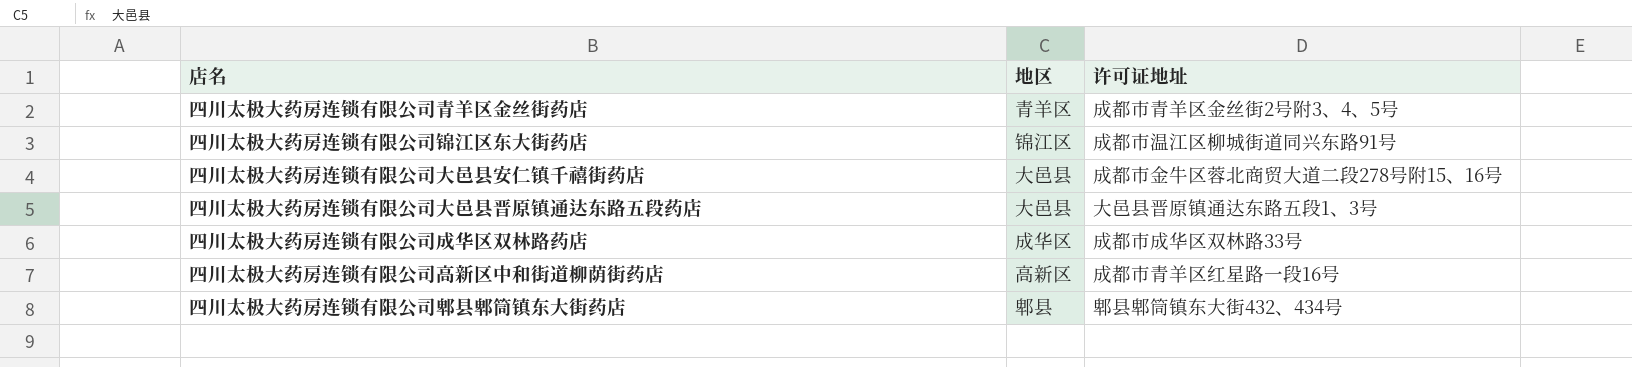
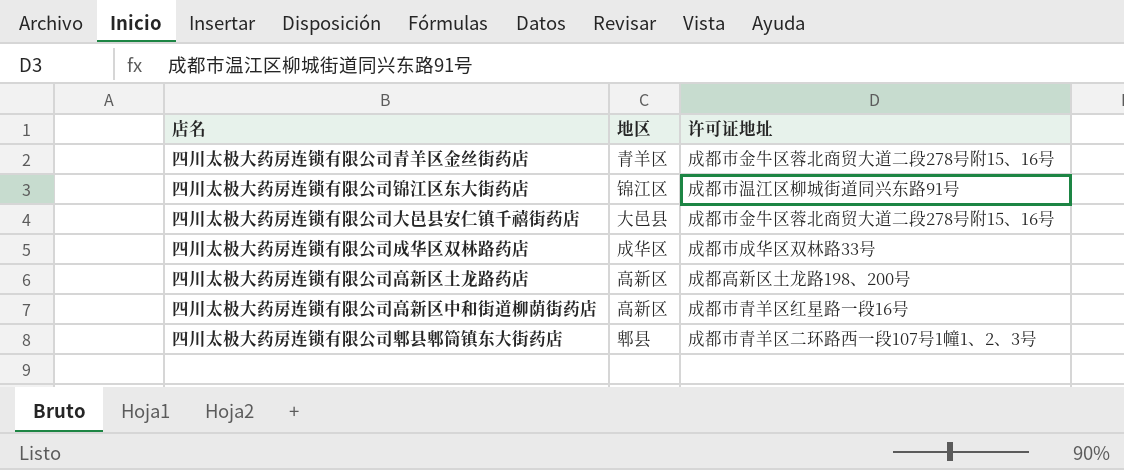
row 四川太极大药房连锁有限公司大邑县晋原镇通达东路五段药店: 大邑县 | 大邑县晋原镇通达东路五段1、3号 -> none
四川太极大药房连锁有限公司青羊区金丝街药店 | 许可证地址: 成都市青羊区金丝街2号附3、4、5号 -> 成都市金牛区蓉北商贸大道二段278号附15、16号
row 四川太极大药房连锁有限公司高新区土龙路药店: none -> 高新区 | 成都高新区土龙路198、200号
四川太极大药房连锁有限公司郫县郫筒镇东大街药店 | 许可证地址: 郫县郫筒镇东大街432、434号 -> 成都市青羊区二环路西一段107号1幢1、2、3号

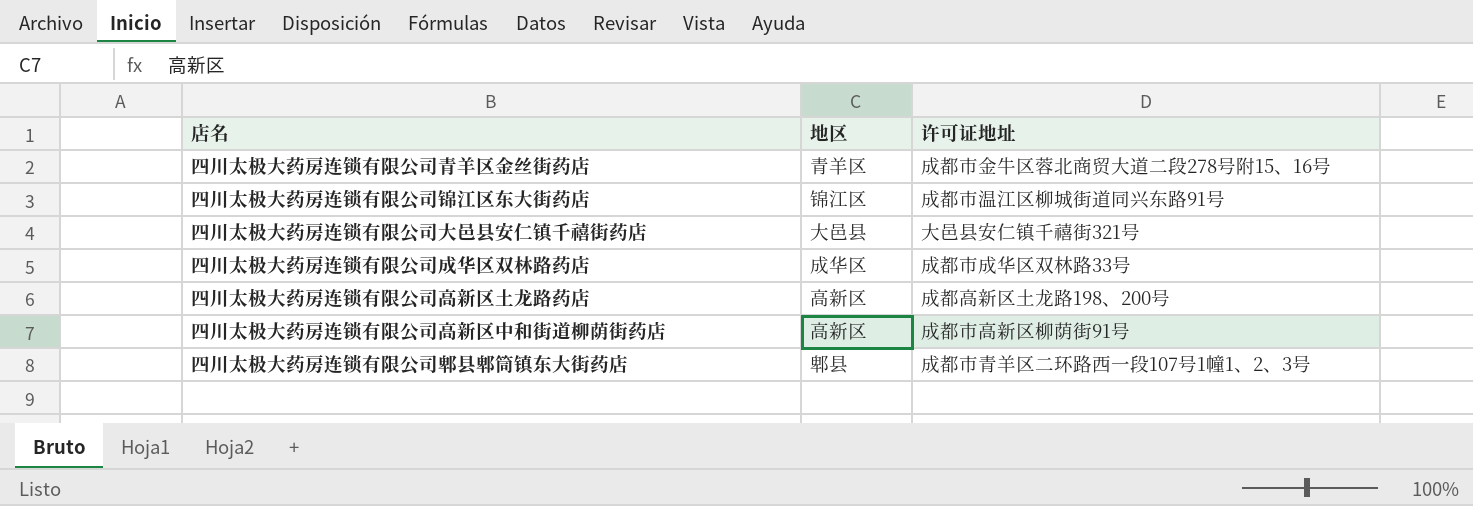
四川太极大药房连锁有限公司大邑县安仁镇千禧街药店 | 许可证地址: 成都市金牛区蓉北商贸大道二段278号附15、16号 -> 大邑县安仁镇千禧街321号
四川太极大药房连锁有限公司高新区中和街道柳荫街药店 | 许可证地址: 成都市青羊区红星路一段16号 -> 成都市高新区柳荫街91号

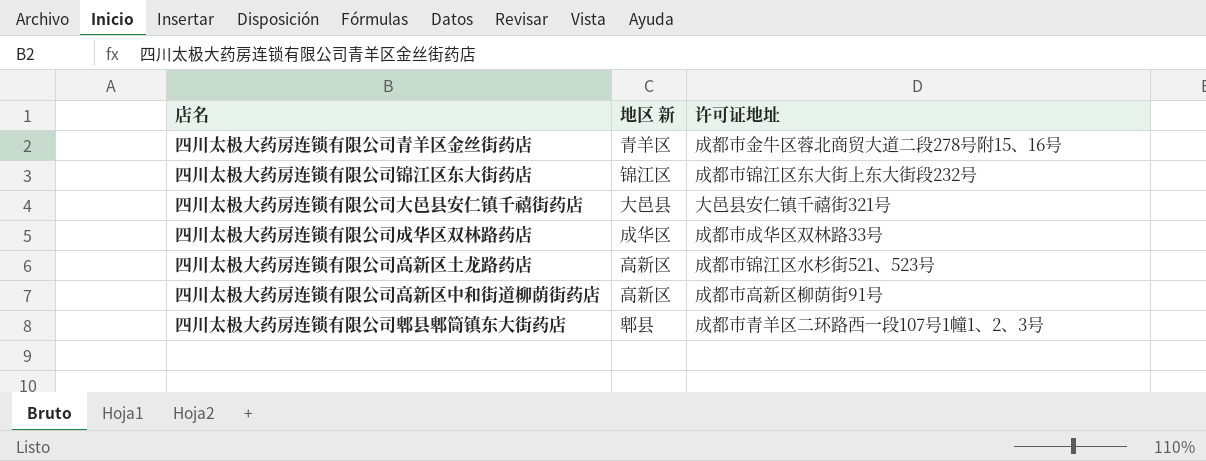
column name: 地区 -> 地区 新
四川太极大药房连锁有限公司锦江区东大街药店 | 许可证地址: 成都市温江区柳城街道同兴东路91号 -> 成都市锦江区东大街上东大街段232号
四川太极大药房连锁有限公司高新区土龙路药店 | 许可证地址: 成都高新区土龙路198、200号 -> 成都市锦江区水杉街521、523号

